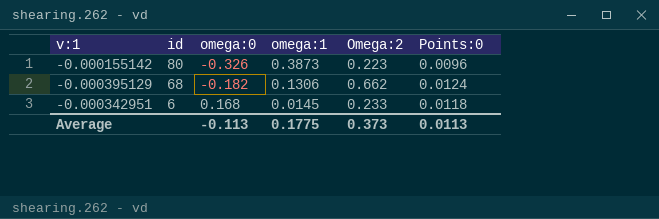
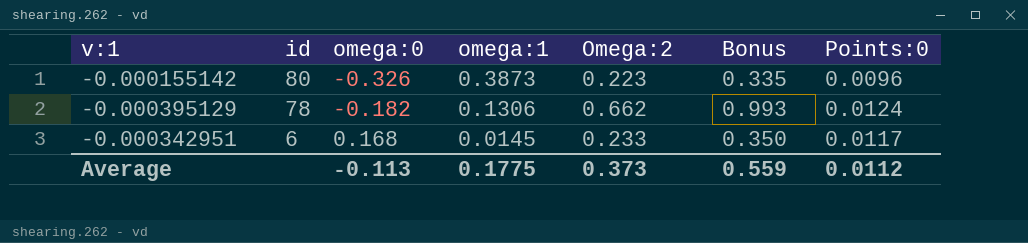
column Bonus | formula: none -> [Omega:2] * 1.5
-0.000395129 | id: 68 -> 78
-0.000342951 | Points:0: 0.0118 -> 0.0117
Average | Points:0: 0.0113 -> 0.0112

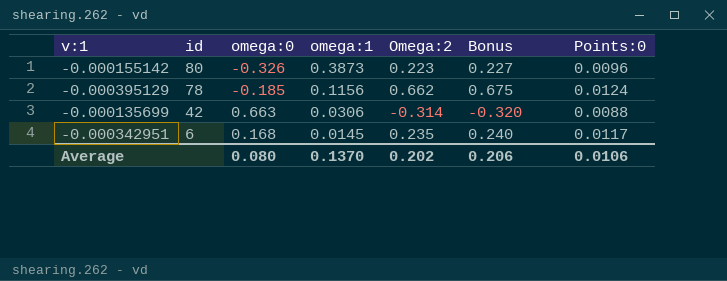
column Bonus | formula: [Omega:2] * 1.5 -> [Omega:2] * 1.02
-0.000395129 | omega:0: -0.182 -> -0.185
-0.000395129 | omega:1: 0.1306 -> 0.1156
row -0.000135699: none -> 42 | 0.663 | 0.0306 | -0.314 | -0.320 | 0.0088
-0.000342951 | Omega:2: 0.233 -> 0.235
Average | omega:0: -0.113 -> 0.080
Average | omega:1: 0.1775 -> 0.1370
Average | Omega:2: 0.373 -> 0.202
Average | Bonus: 0.559 -> 0.206
Average | Points:0: 0.0112 -> 0.0106

